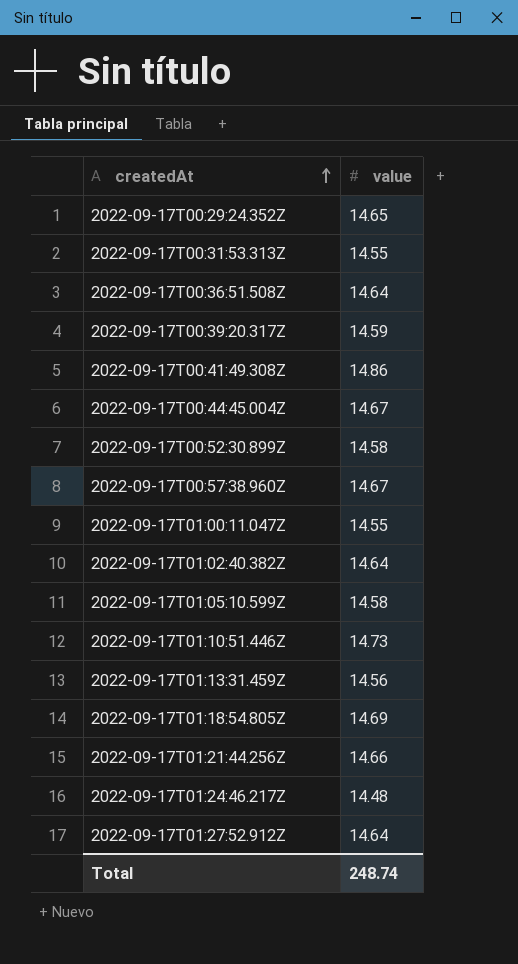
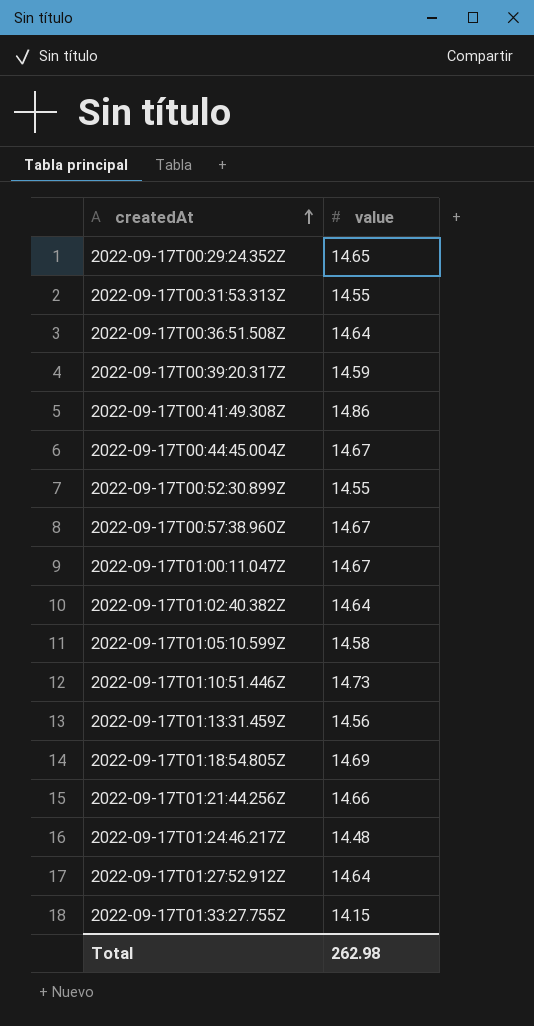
2022-09-17T00:52:30.899Z | value: 14.58 -> 14.55
2022-09-17T01:00:11.047Z | value: 14.55 -> 14.67
row 2022-09-17T01:33:27.755Z: none -> 14.15
Total | value: 248.74 -> 262.98

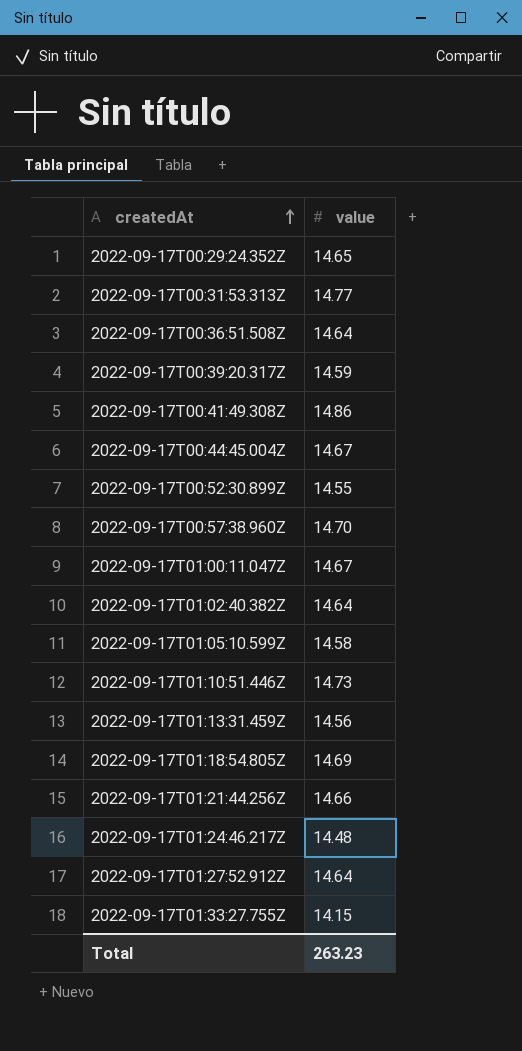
2022-09-17T00:31:53.313Z | value: 14.55 -> 14.77
2022-09-17T00:57:38.960Z | value: 14.67 -> 14.70
Total | value: 262.98 -> 263.23

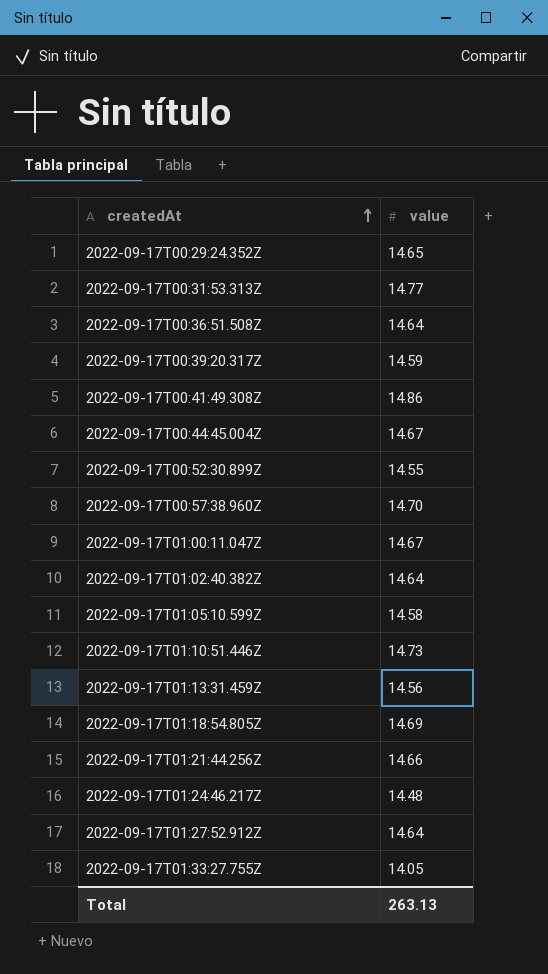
2022-09-17T01:33:27.755Z | value: 14.15 -> 14.05
Total | value: 263.23 -> 263.13

